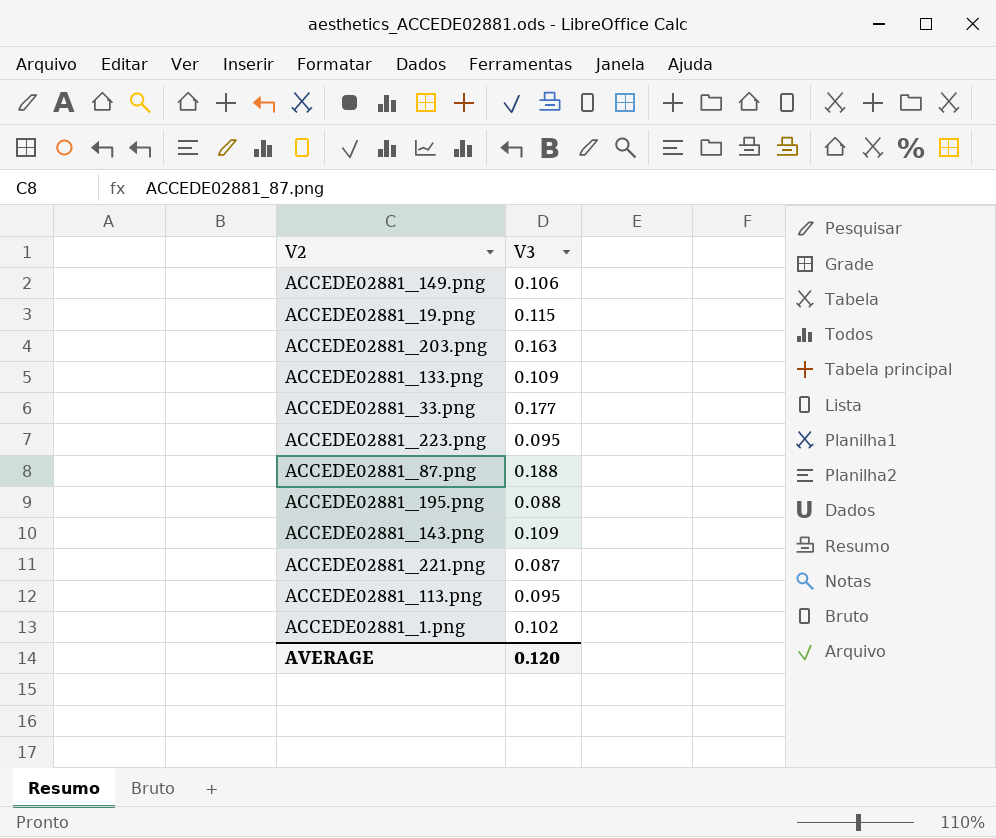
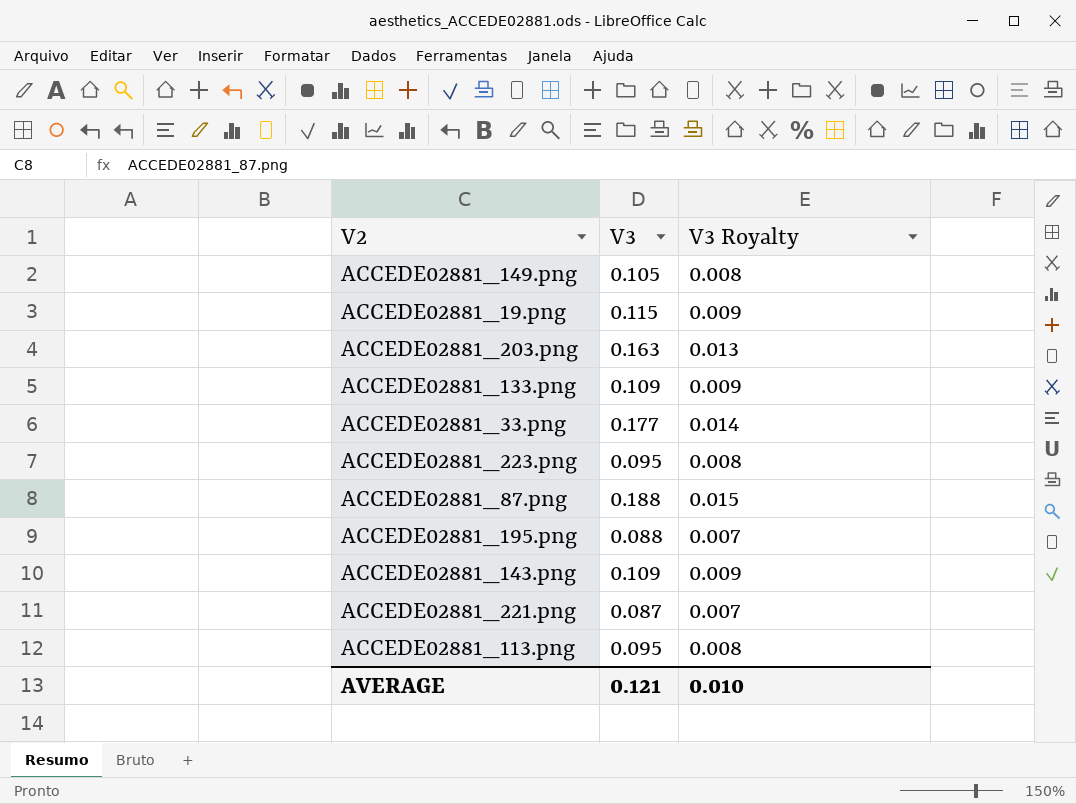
column V3 Royalty | formula: none -> [V3] * 0.08
row ACCEDE02881_1.png: 0.102 -> none
ACCEDE02881_149.png | V3: 0.106 -> 0.105
AVERAGE | V3: 0.120 -> 0.121

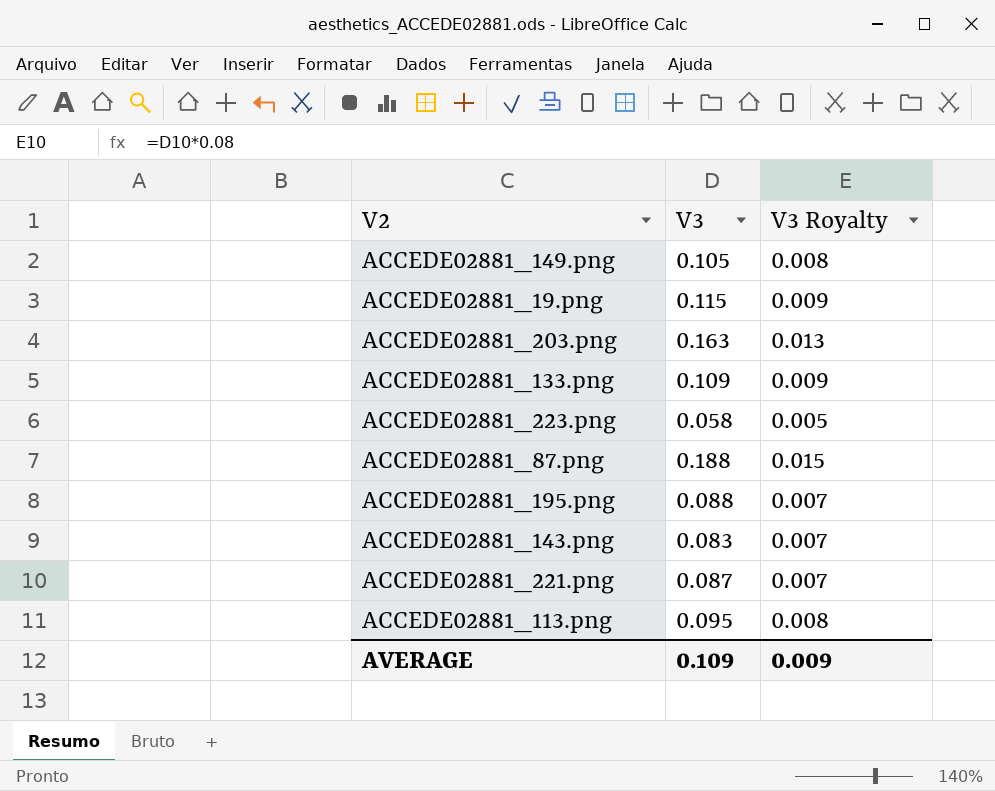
row ACCEDE02881_33.png: 0.177 | 0.014 -> none
ACCEDE02881_223.png | V3: 0.095 -> 0.058
ACCEDE02881_223.png | V3 Royalty: 0.008 -> 0.005
ACCEDE02881_143.png | V3: 0.109 -> 0.083
ACCEDE02881_143.png | V3 Royalty: 0.009 -> 0.007
AVERAGE | V3: 0.121 -> 0.109
AVERAGE | V3 Royalty: 0.010 -> 0.009

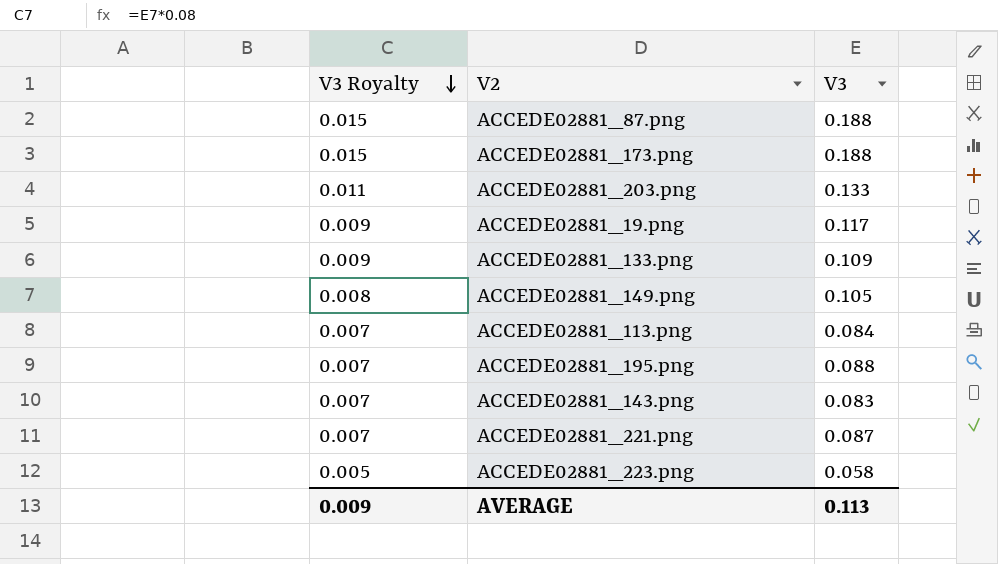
row order: none -> V3 Royalty descending
column V3 Royalty | position: 3 -> 1
row ACCEDE02881_173.png: none -> 0.015 | 0.188
ACCEDE02881_203.png | V3 Royalty: 0.013 -> 0.011
ACCEDE02881_203.png | V3: 0.163 -> 0.133
ACCEDE02881_19.png | V3: 0.115 -> 0.117
ACCEDE02881_113.png | V3 Royalty: 0.008 -> 0.007
ACCEDE02881_113.png | V3: 0.095 -> 0.084
AVERAGE | V3: 0.109 -> 0.113

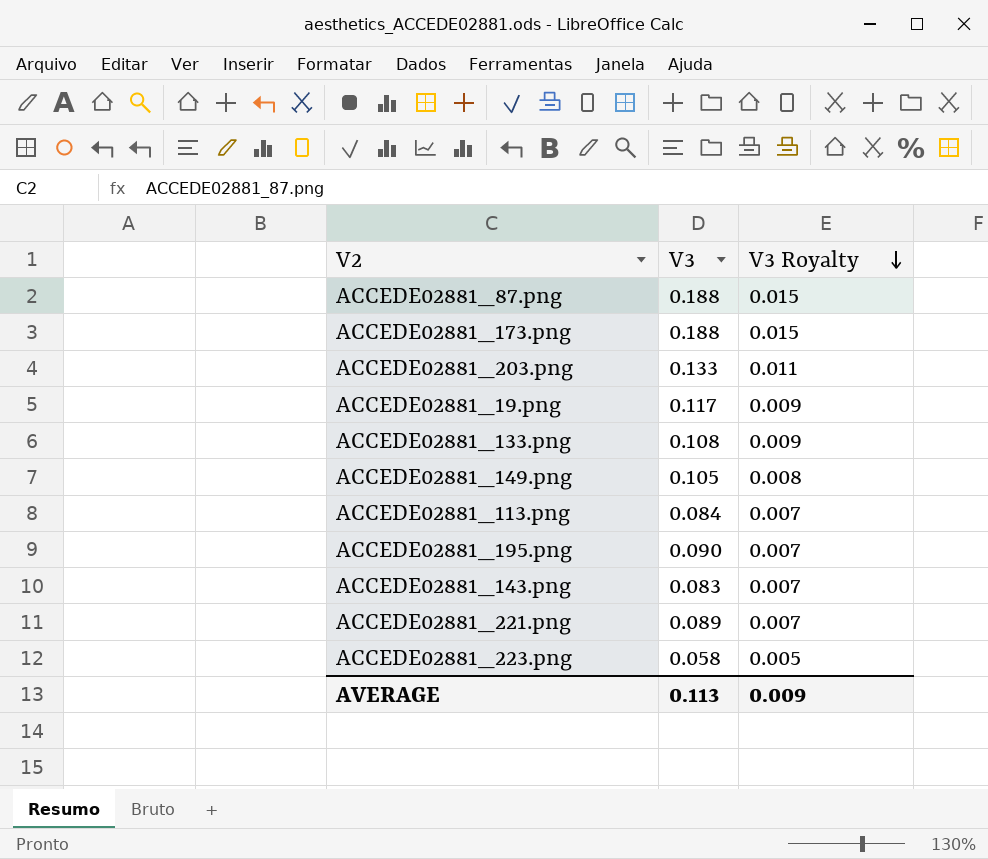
column V3 Royalty | position: 1 -> 3
ACCEDE02881_133.png | V3: 0.109 -> 0.108
ACCEDE02881_195.png | V3: 0.088 -> 0.090
ACCEDE02881_221.png | V3: 0.087 -> 0.089

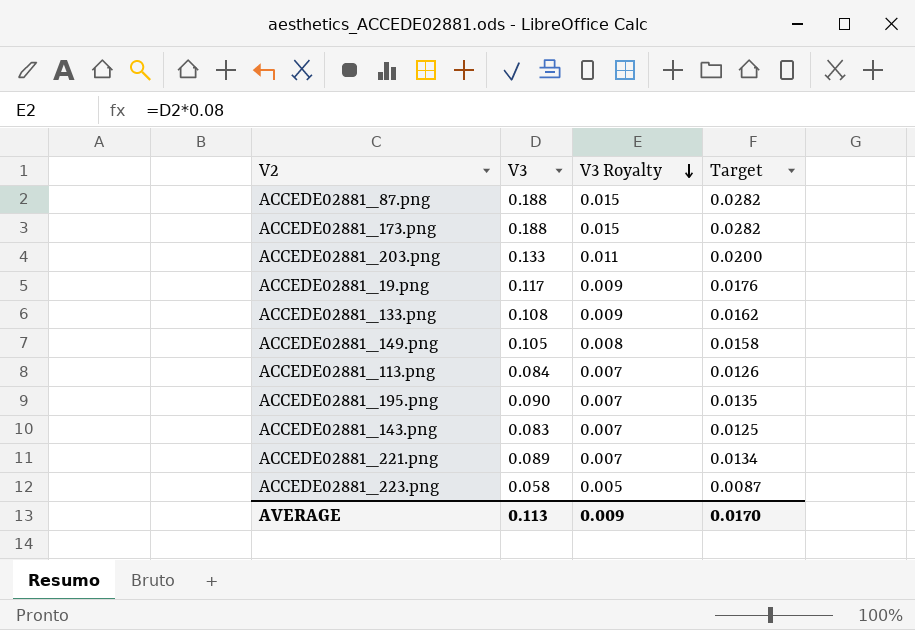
column Target | formula: none -> [V3] * 0.15

